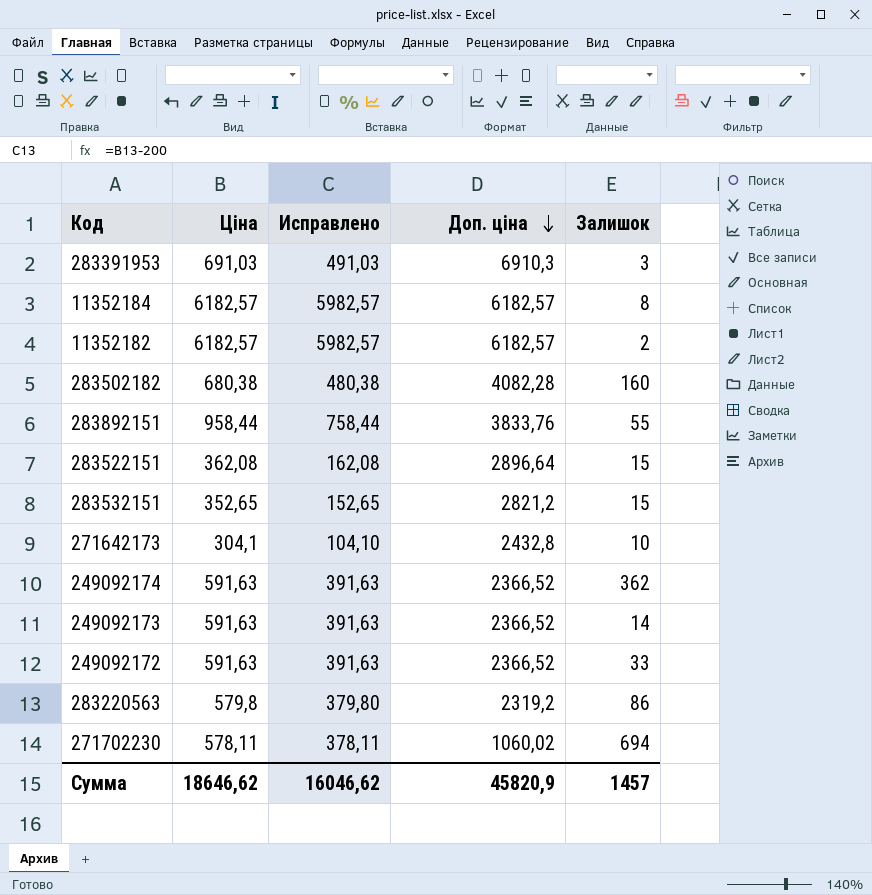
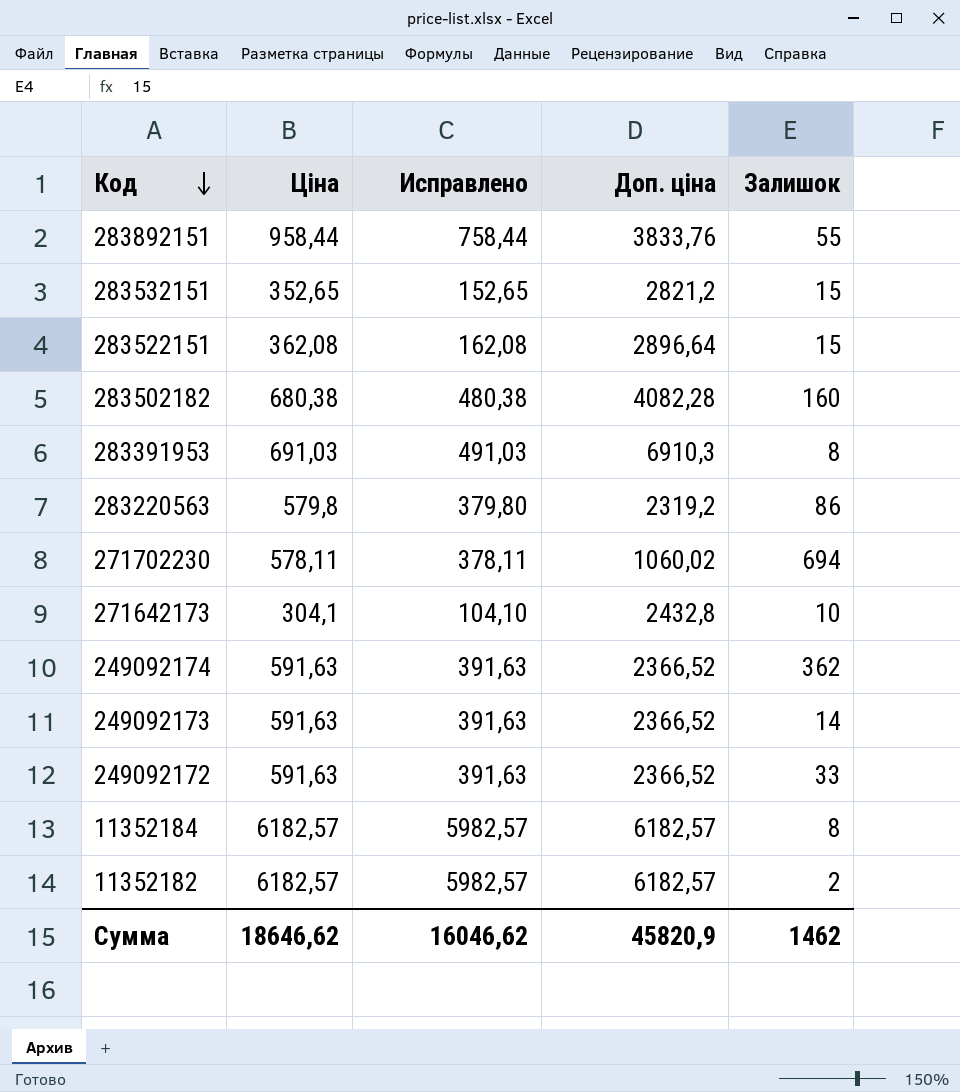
row order: Доп. ціна descending -> Код descending
283391953 | Залишок: 3 -> 8
Сумма | Залишок: 1457 -> 1462

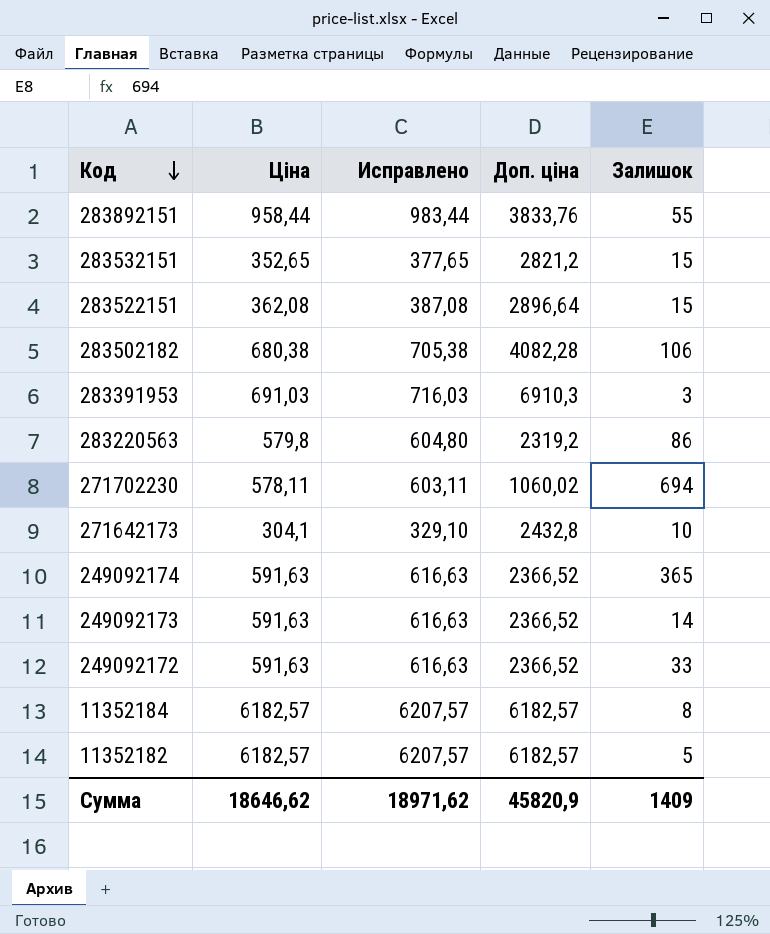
column Исправлено | formula: [Ціна] - 200 -> [Ціна] + 25
283502182 | Залишок: 160 -> 106
283391953 | Залишок: 8 -> 3
249092174 | Залишок: 362 -> 365
11352182 | Залишок: 2 -> 5
Сумма | Исправлено: 16046,62 -> 18971,62
Сумма | Залишок: 1462 -> 1409

